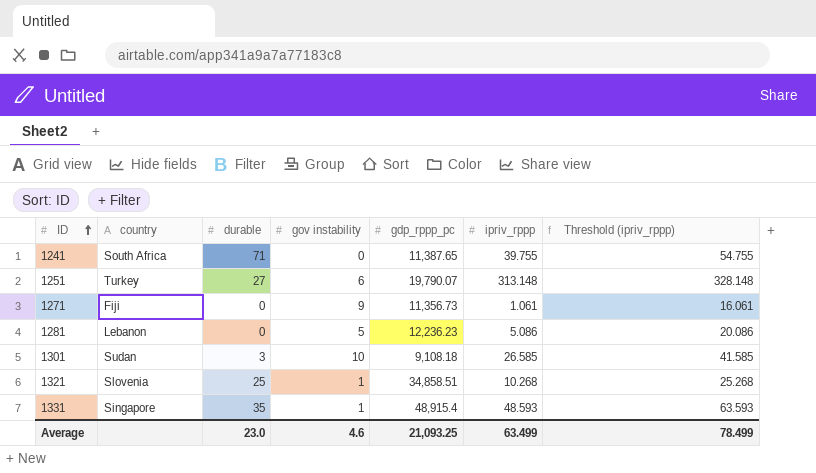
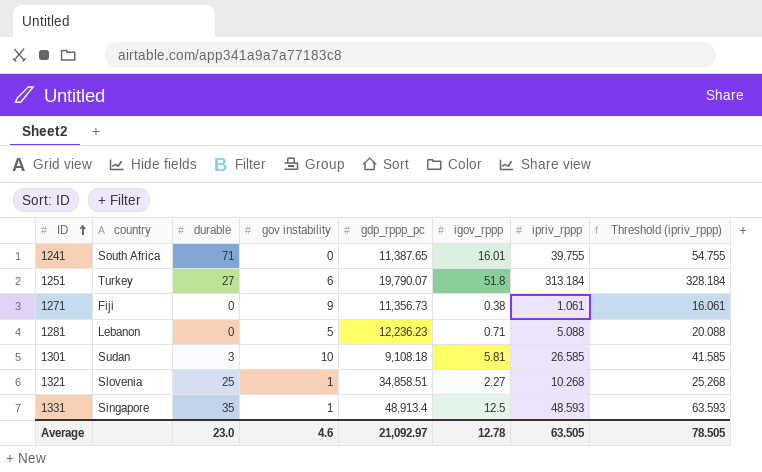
column igov_rppp | position: none -> 6
1251 | ipriv_rppp: 313.148 -> 313.184
1251 | Threshold (ipriv_rppp): 328.148 -> 328.184
1281 | ipriv_rppp: 5.086 -> 5.088
1281 | Threshold (ipriv_rppp): 20.086 -> 20.088
1331 | gdp_rppp_pc: 48,915.4 -> 48,913.4
Average | gdp_rppp_pc: 21,093.25 -> 21,092.97
Average | ipriv_rppp: 63.499 -> 63.505
Average | Threshold (ipriv_rppp): 78.499 -> 78.505

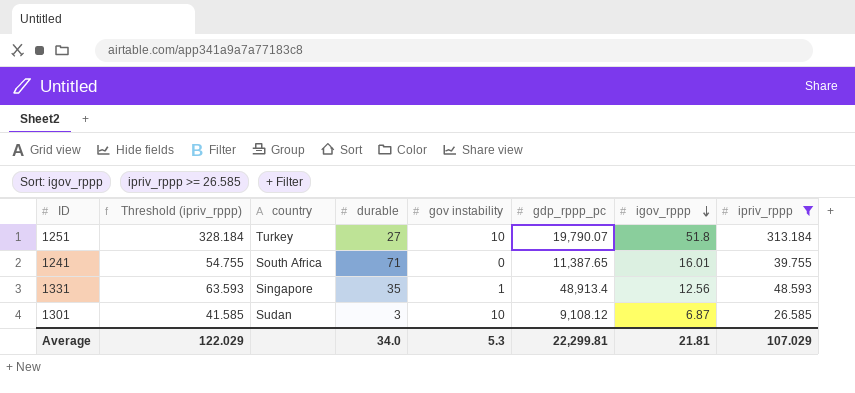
filter: none -> ipriv_rppp >= 26.585
row order: ID ascending -> igov_rppp descending
column Threshold (ipriv_rppp) | position: 8 -> 2
1251 | gov instability: 6 -> 10
1331 | igov_rppp: 12.5 -> 12.56
1301 | gdp_rppp_pc: 9,108.18 -> 9,108.12
1301 | igov_rppp: 5.81 -> 6.87
Average | Threshold (ipriv_rppp): 78.505 -> 122.029
Average | durable: 23.0 -> 34.0
Average | gov instability: 4.6 -> 5.3
Average | gdp_rppp_pc: 21,092.97 -> 22,299.81
Average | igov_rppp: 12.78 -> 21.81
Average | ipriv_rppp: 63.505 -> 107.029

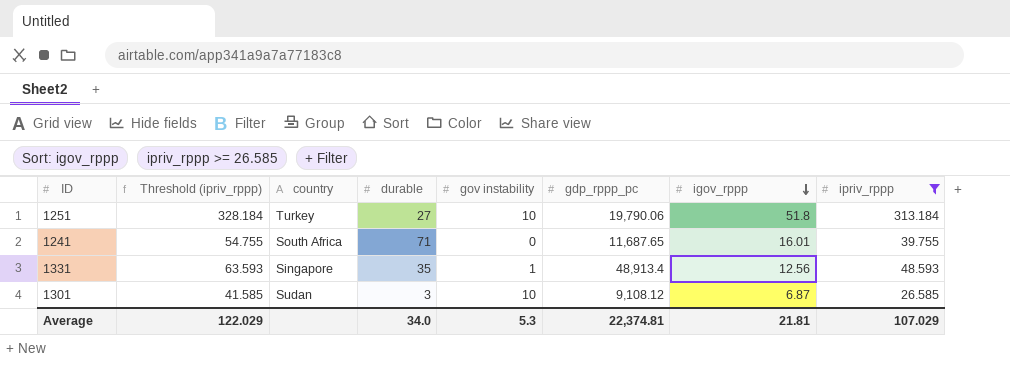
1251 | gdp_rppp_pc: 19,790.07 -> 19,790.06
1241 | gdp_rppp_pc: 11,387.65 -> 11,687.65
Average | gdp_rppp_pc: 22,299.81 -> 22,374.81

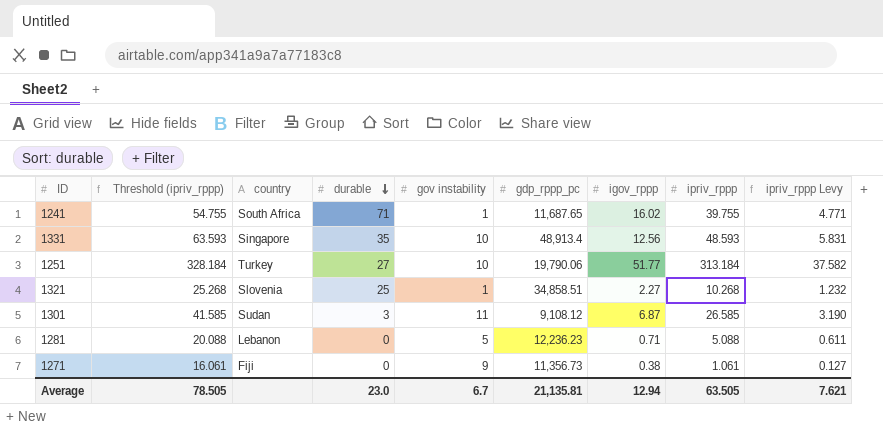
filter: ipriv_rppp >= 26.585 -> none
row order: igov_rppp descending -> durable descending
column ipriv_rppp Levy | formula: none -> [ipriv_rppp] * 0.12
1241 | gov instability: 0 -> 1
1241 | igov_rppp: 16.01 -> 16.02
1331 | gov instability: 1 -> 10
1251 | igov_rppp: 51.8 -> 51.77
1301 | gov instability: 10 -> 11
Average | Threshold (ipriv_rppp): 122.029 -> 78.505
Average | durable: 34.0 -> 23.0
Average | gov instability: 5.3 -> 6.7
Average | gdp_rppp_pc: 22,374.81 -> 21,135.81
Average | igov_rppp: 21.81 -> 12.94
Average | ipriv_rppp: 107.029 -> 63.505

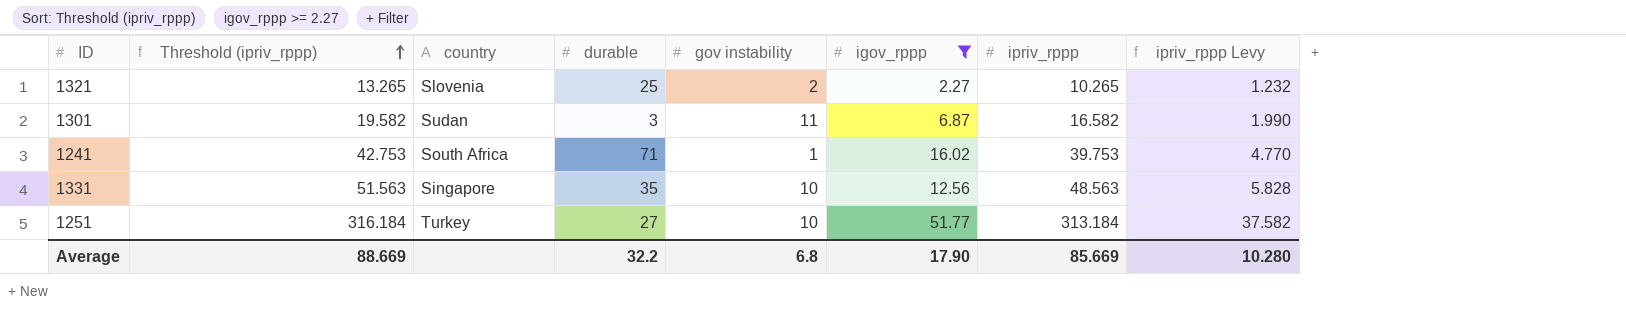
filter: none -> igov_rppp >= 2.27
row order: durable descending -> Threshold (ipriv_rppp) ascending
column gdp_rppp_pc | position: 6 -> none
column Threshold (ipriv_rppp) | formula: [ipriv_rppp] + 15 -> [ipriv_rppp] + 3
1321 | gov instability: 1 -> 2
1321 | ipriv_rppp: 10.268 -> 10.265
1301 | ipriv_rppp: 26.585 -> 16.582
1301 | ipriv_rppp Levy: 3.190 -> 1.990
1241 | ipriv_rppp: 39.755 -> 39.753
1241 | ipriv_rppp Levy: 4.771 -> 4.770
1331 | ipriv_rppp: 48.593 -> 48.563
1331 | ipriv_rppp Levy: 5.831 -> 5.828
Average | Threshold (ipriv_rppp): 78.505 -> 88.669
Average | durable: 23.0 -> 32.2
Average | gov instability: 6.7 -> 6.8
Average | igov_rppp: 12.94 -> 17.90
Average | ipriv_rppp: 63.505 -> 85.669
Average | ipriv_rppp Levy: 7.621 -> 10.280

